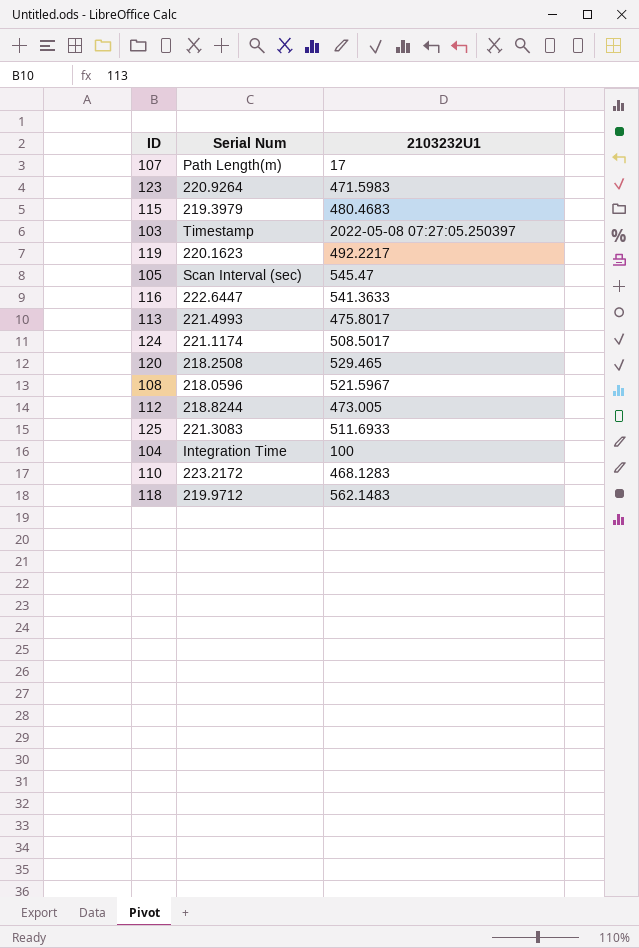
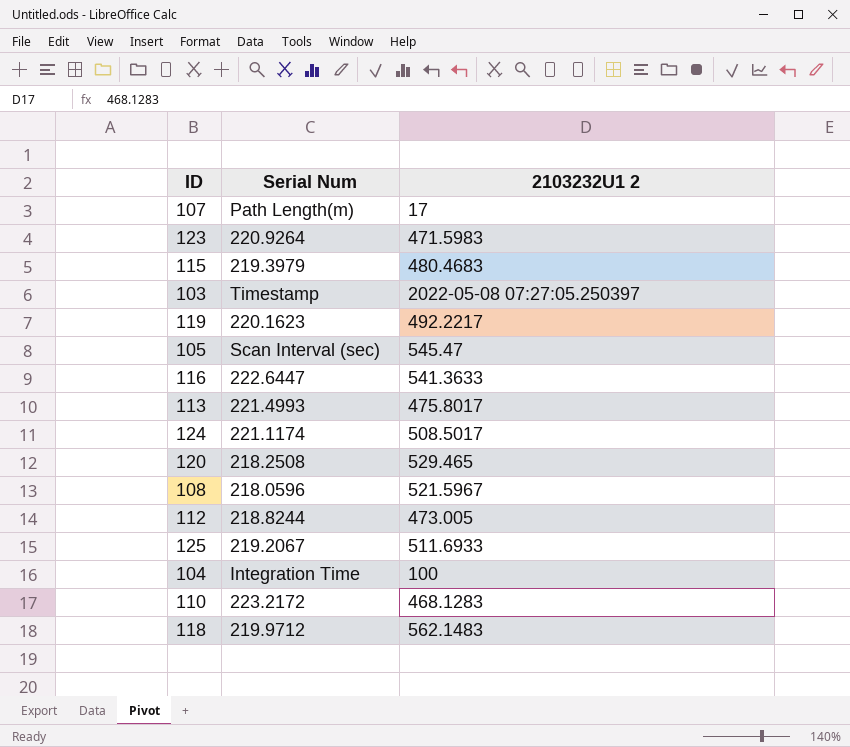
column name: 2103232U1 -> 2103232U1 2
125 | Serial Num: 221.3083 -> 219.2067

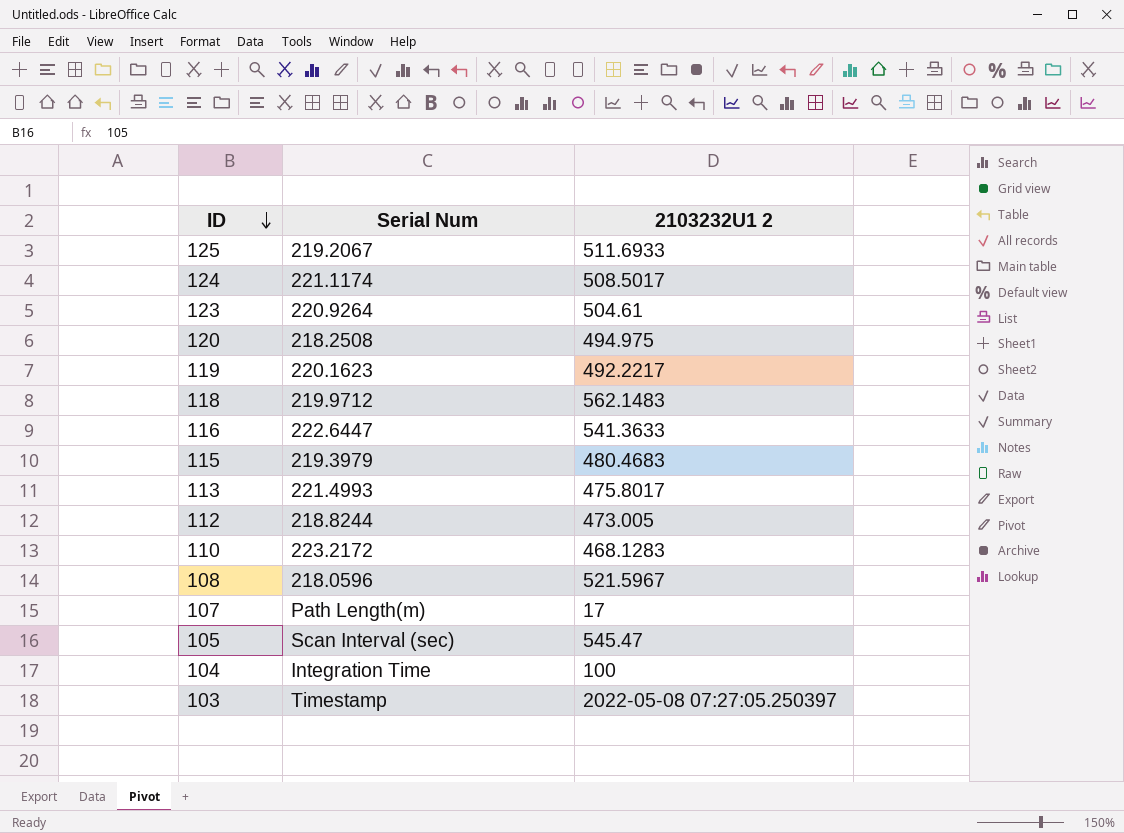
row order: none -> ID descending
123 | 2103232U1 2: 471.5983 -> 504.61
120 | 2103232U1 2: 529.465 -> 494.975

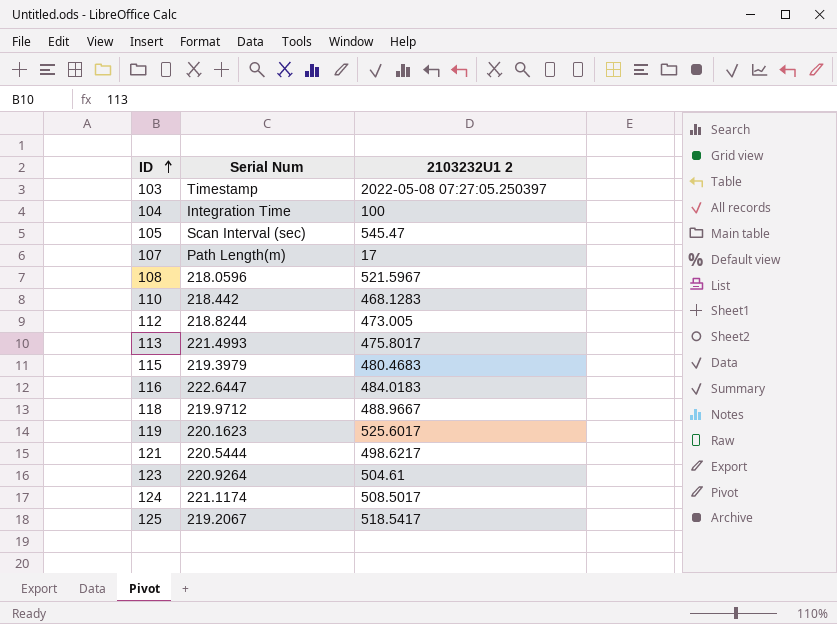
row order: ID descending -> ID ascending
row 120: 218.2508 | 494.975 -> none
110 | Serial Num: 223.2172 -> 218.442
116 | 2103232U1 2: 541.3633 -> 484.0183
118 | 2103232U1 2: 562.1483 -> 488.9667
119 | 2103232U1 2: 492.2217 -> 525.6017
row 121: none -> 220.5444 | 498.6217
125 | 2103232U1 2: 511.6933 -> 518.5417

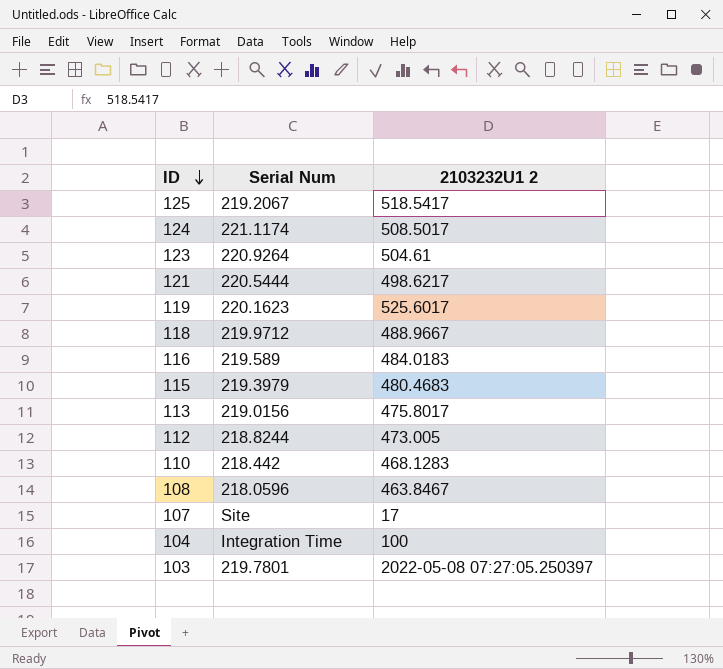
row order: ID ascending -> ID descending
row 105: Scan Interval (sec) | 545.47 -> none
116 | Serial Num: 222.6447 -> 219.589
113 | Serial Num: 221.4993 -> 219.0156
108 | 2103232U1 2: 521.5967 -> 463.8467
107 | Serial Num: Path Length(m) -> Site
103 | Serial Num: Timestamp -> 219.7801

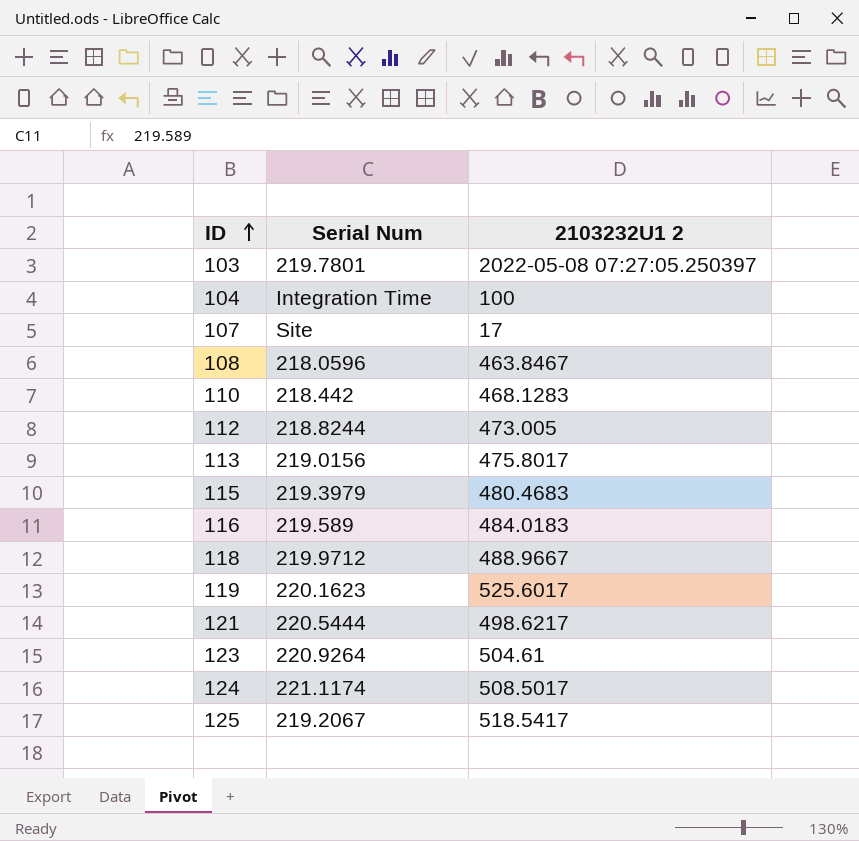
row order: ID descending -> ID ascending

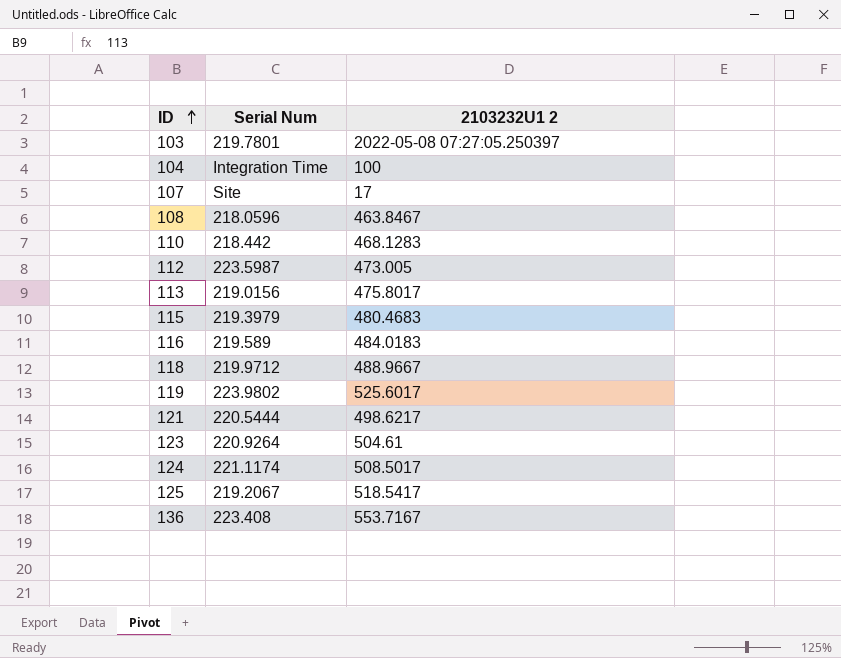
112 | Serial Num: 218.8244 -> 223.5987
119 | Serial Num: 220.1623 -> 223.9802
row 136: none -> 223.408 | 553.7167

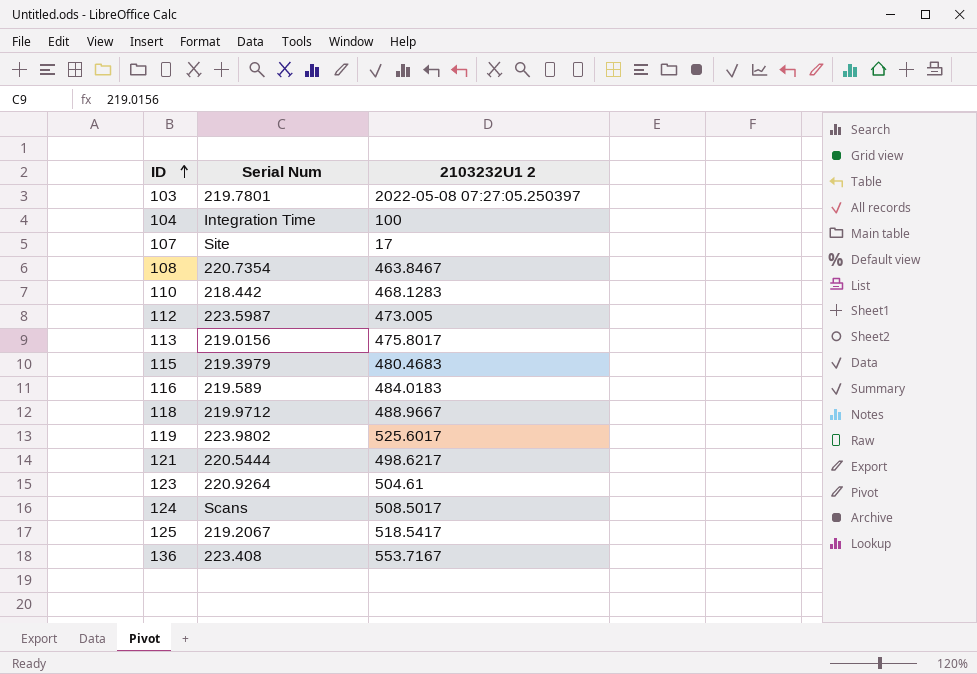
108 | Serial Num: 218.0596 -> 220.7354
124 | Serial Num: 221.1174 -> Scans

